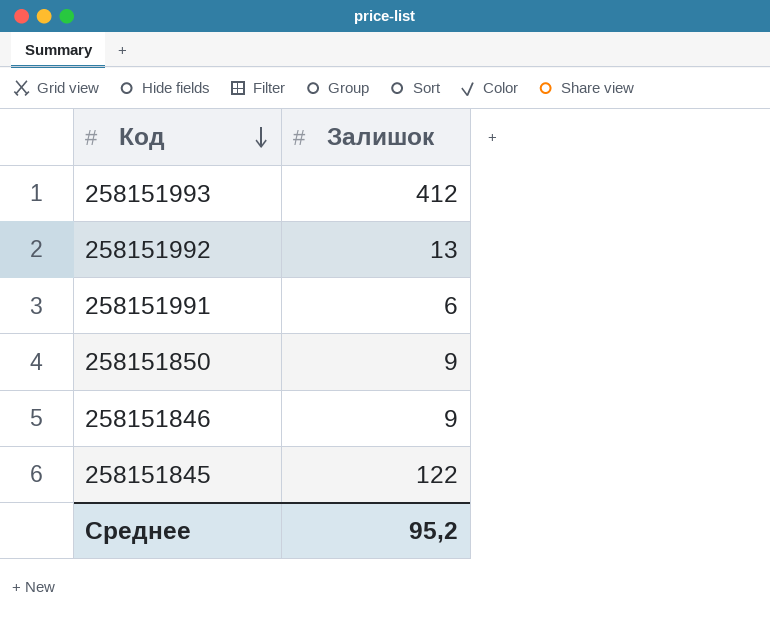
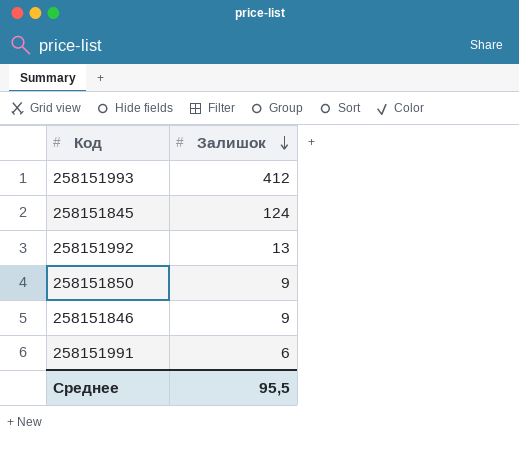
row order: Код descending -> Залишок descending
258151845 | Залишок: 122 -> 124
Среднее | Залишок: 95,2 -> 95,5

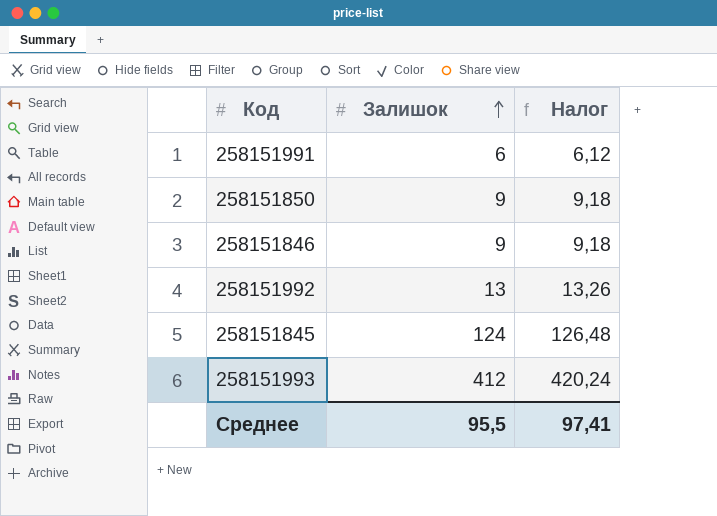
row order: Залишок descending -> Залишок ascending
column Налог | formula: none -> [Залишок] * 1,02

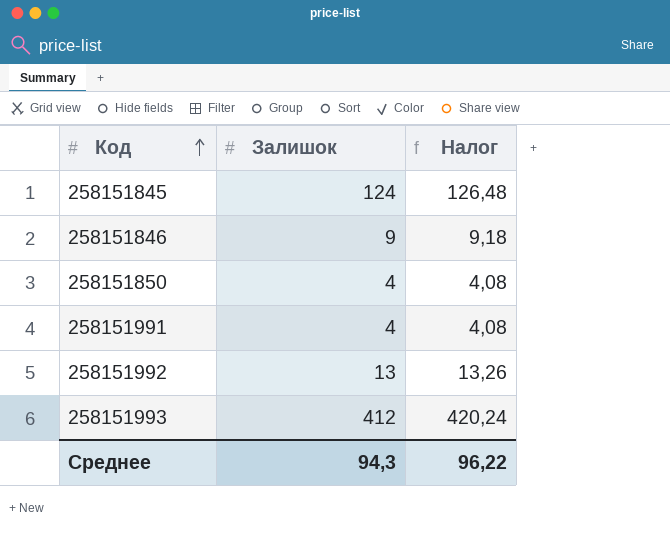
row order: Залишок ascending -> Код ascending
258151850 | Залишок: 9 -> 4
258151850 | Налог: 9,18 -> 4,08
258151991 | Залишок: 6 -> 4
258151991 | Налог: 6,12 -> 4,08
Среднее | Залишок: 95,5 -> 94,3
Среднее | Налог: 97,41 -> 96,22

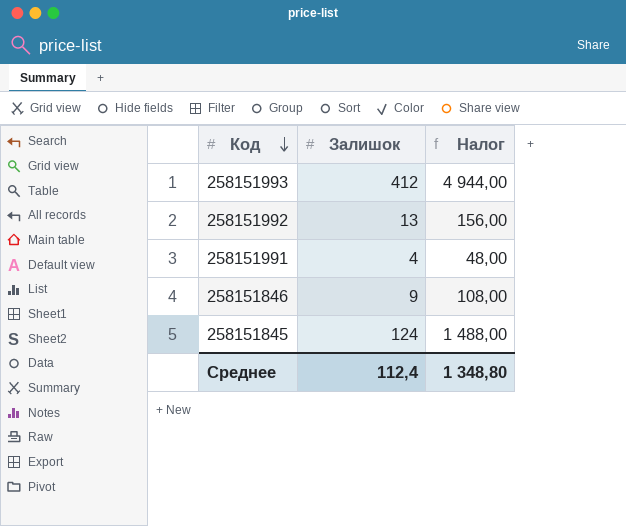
row order: Код ascending -> Код descending
column Налог | formula: [Залишок] * 1,02 -> [Залишок] * 12
row 258151850: 4 | 4,08 -> none
Среднее | Залишок: 94,3 -> 112,4
Среднее | Налог: 96,22 -> 1 348,80

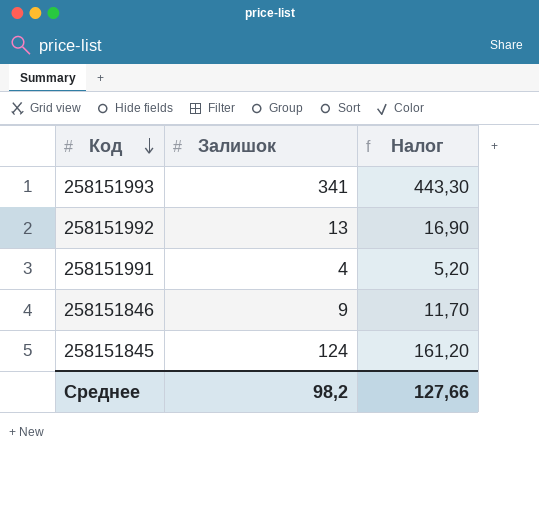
column Налог | formula: [Залишок] * 12 -> [Залишок] * 1,3
258151993 | Залишок: 412 -> 341
Среднее | Залишок: 112,4 -> 98,2
Среднее | Налог: 1 348,80 -> 127,66

